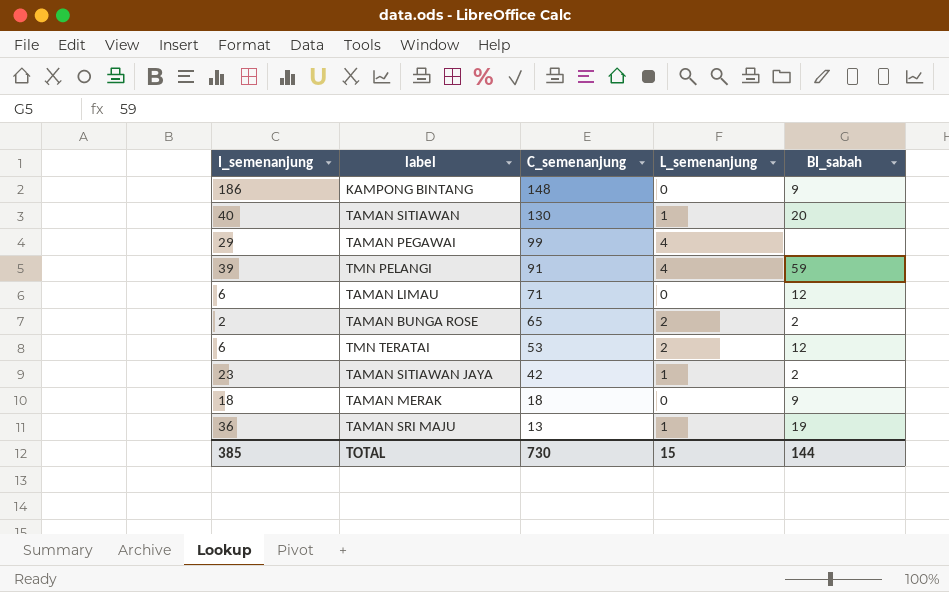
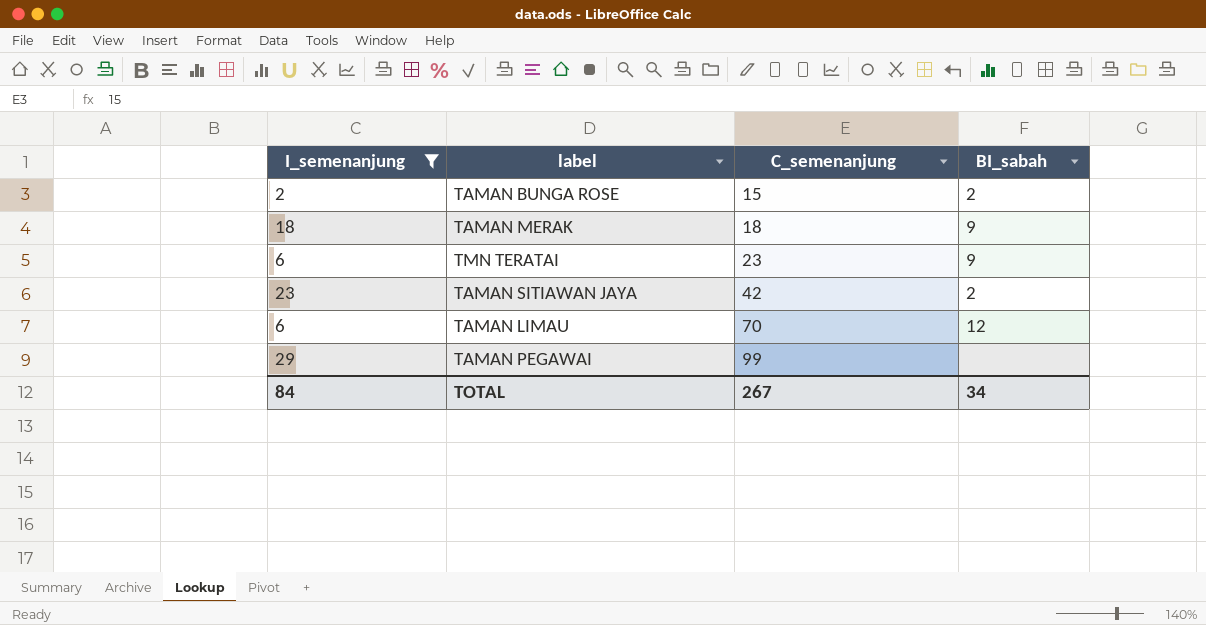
filter: none -> I_semenanjung <= 29
row order: C_semenanjung descending -> C_semenanjung ascending
column L_semenanjung | position: 4 -> none
TAMAN BUNGA ROSE | C_semenanjung: 65 -> 15
TMN TERATAI | C_semenanjung: 53 -> 23
TMN TERATAI | BI_sabah: 12 -> 9
TAMAN LIMAU | C_semenanjung: 71 -> 70
TOTAL | I_semenanjung: 385 -> 84
TOTAL | C_semenanjung: 730 -> 267
TOTAL | BI_sabah: 144 -> 34

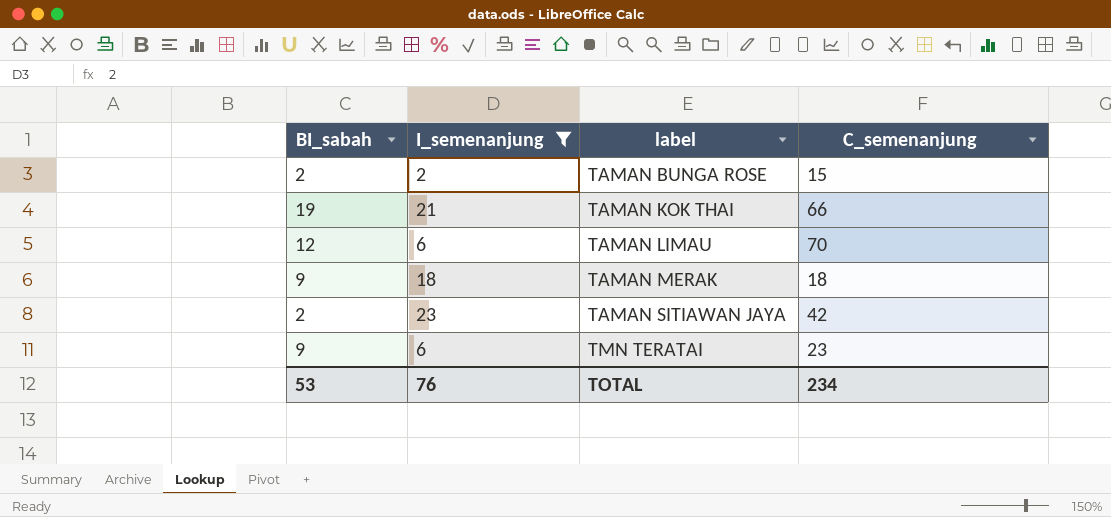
row order: C_semenanjung ascending -> label ascending
column BI_sabah | position: 4 -> 1
row TAMAN PEGAWAI: 29 | 99 | none -> none
row TAMAN KOK THAI: none -> 19 | 21 | 66
TOTAL | BI_sabah: 34 -> 53
TOTAL | I_semenanjung: 84 -> 76
TOTAL | C_semenanjung: 267 -> 234

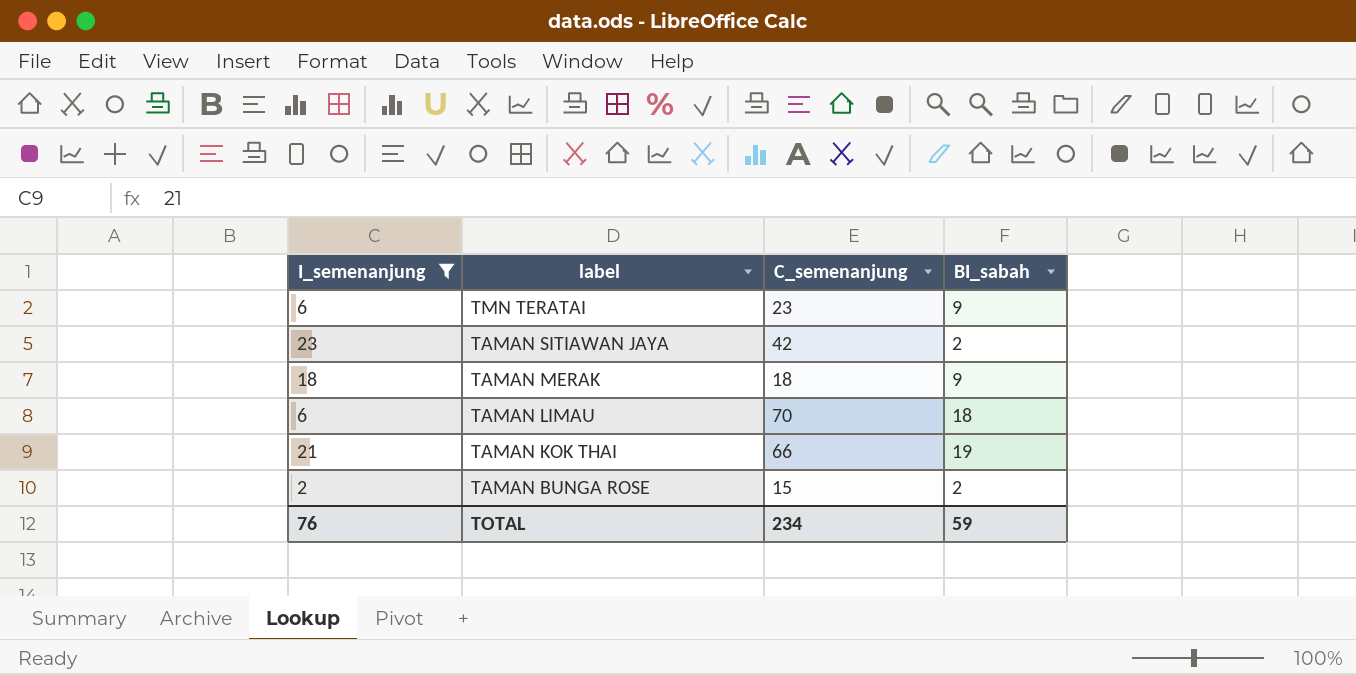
row order: label ascending -> label descending
column BI_sabah | position: 1 -> 4
TAMAN LIMAU | BI_sabah: 12 -> 18
TOTAL | BI_sabah: 53 -> 59

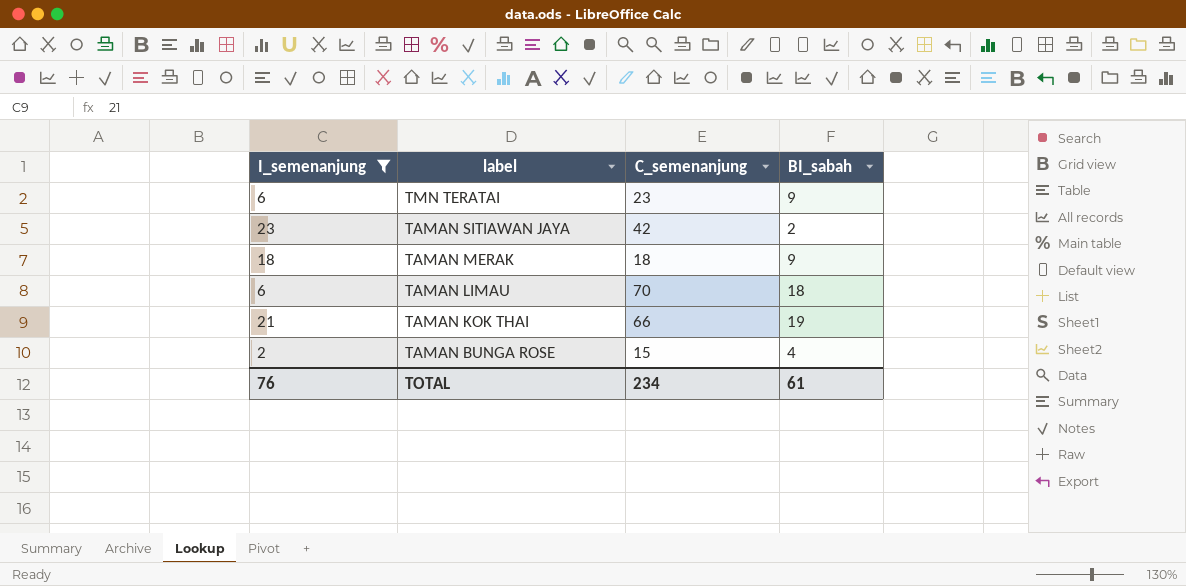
TAMAN BUNGA ROSE | BI_sabah: 2 -> 4
TOTAL | BI_sabah: 59 -> 61

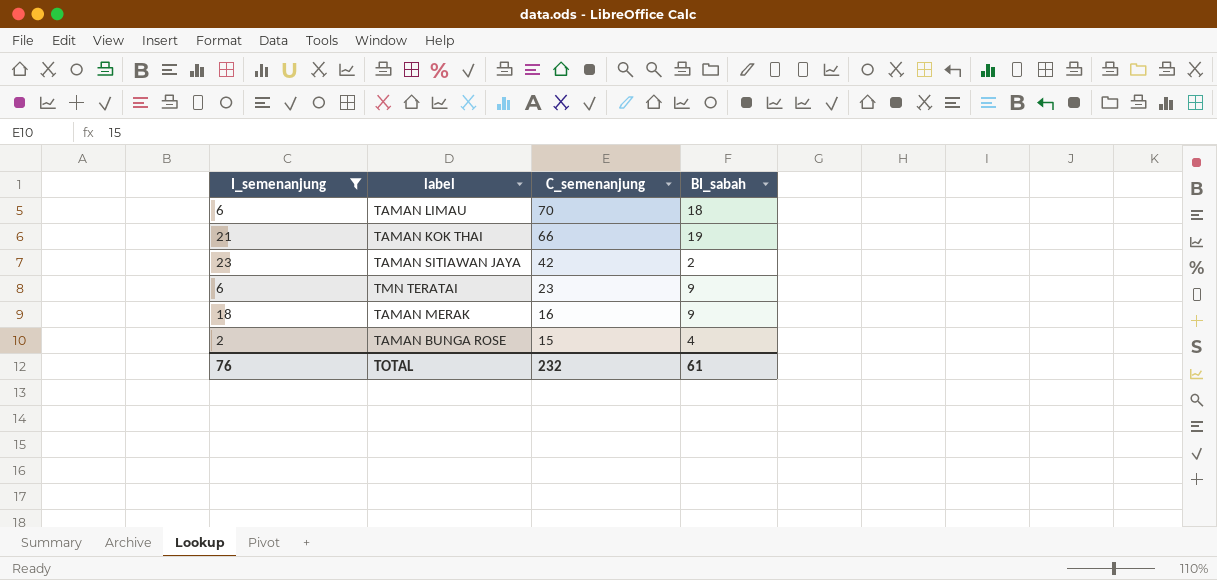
row order: label descending -> C_semenanjung descending
TAMAN MERAK | C_semenanjung: 18 -> 16
TOTAL | C_semenanjung: 234 -> 232

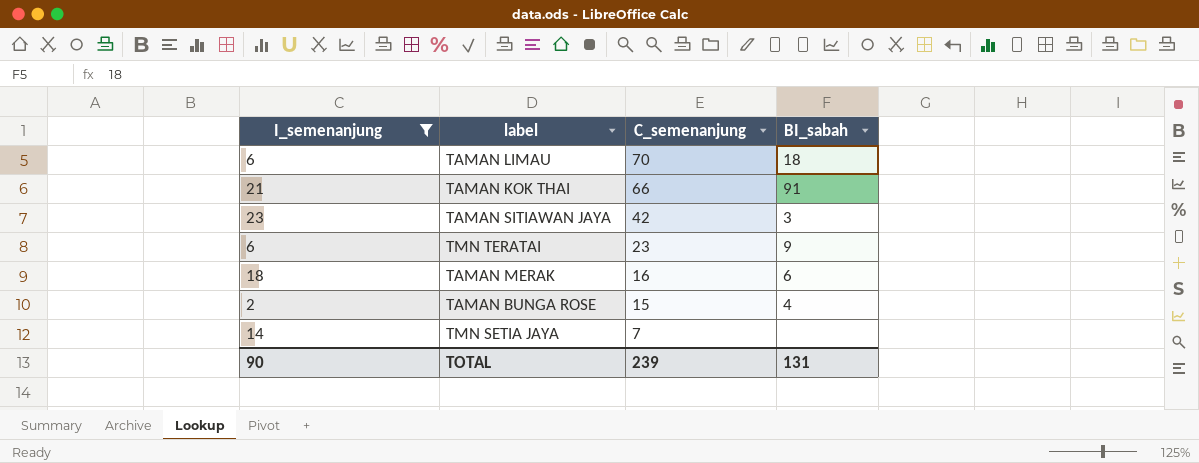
TAMAN KOK THAI | BI_sabah: 19 -> 91
TAMAN SITIAWAN JAYA | BI_sabah: 2 -> 3
TAMAN MERAK | BI_sabah: 9 -> 6
row TMN SETIA JAYA: none -> 14 | 7 | none
TOTAL | I_semenanjung: 76 -> 90
TOTAL | C_semenanjung: 232 -> 239
TOTAL | BI_sabah: 61 -> 131

